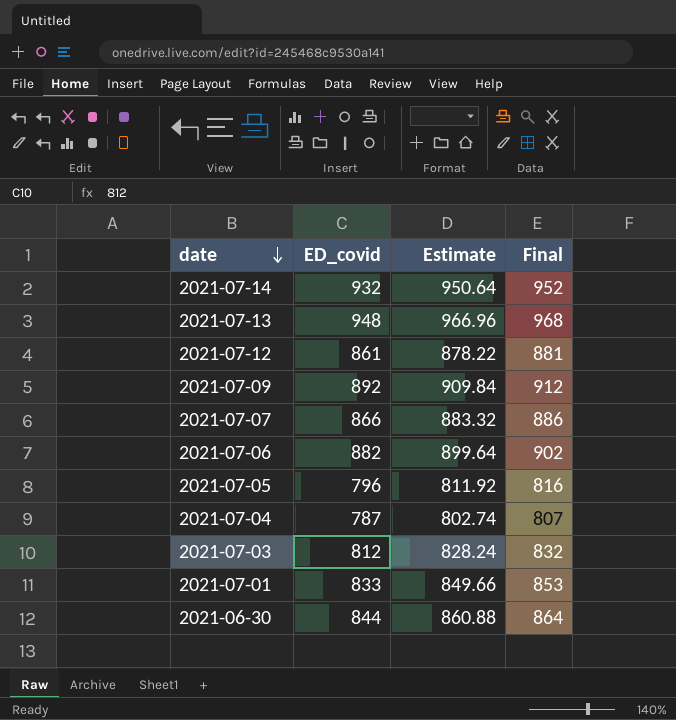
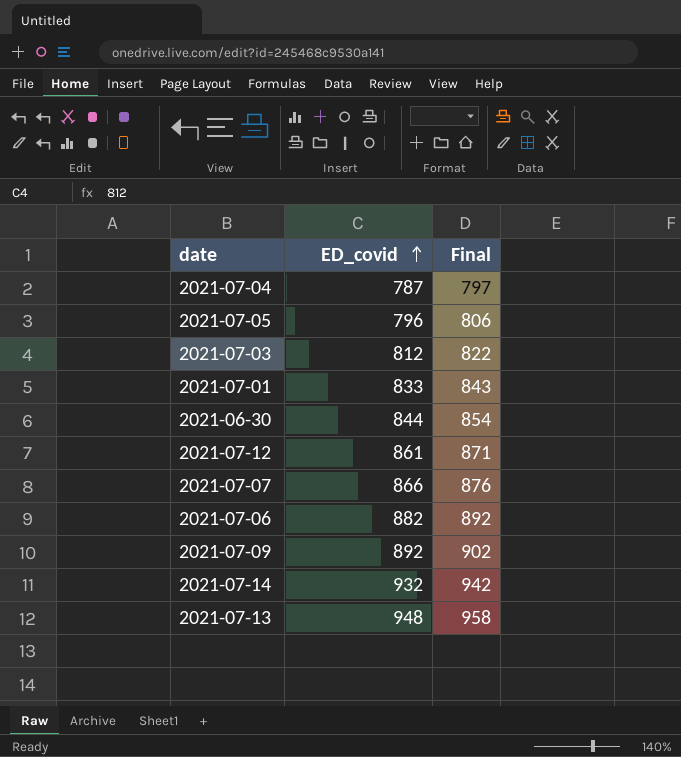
row order: date descending -> ED_covid ascending
column Estimate | formula: [ED_covid] * 1.02 -> none
column Final | formula: [ED_covid] + 20 -> [ED_covid] + 10

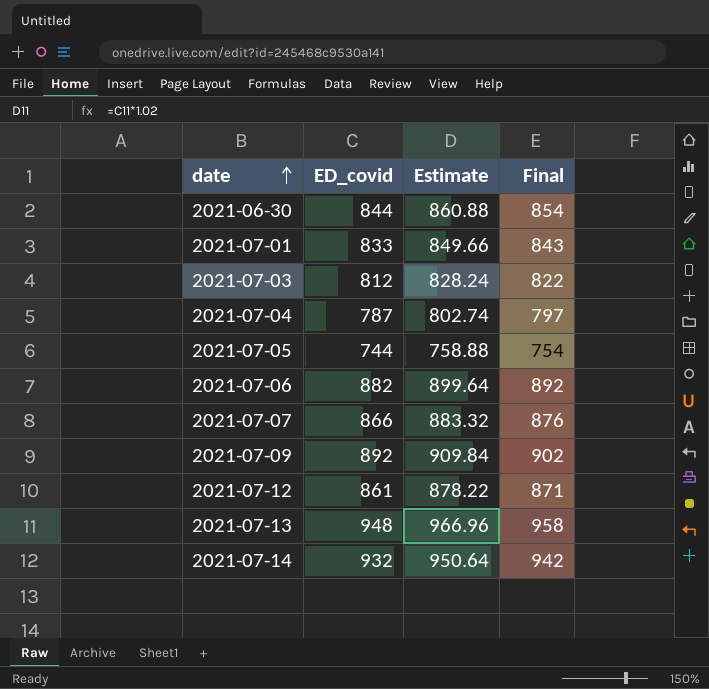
row order: ED_covid ascending -> date ascending
column Estimate | formula: none -> [ED_covid] * 1.02
2021-07-05 | ED_covid: 796 -> 744
2021-07-05 | Final: 806 -> 754

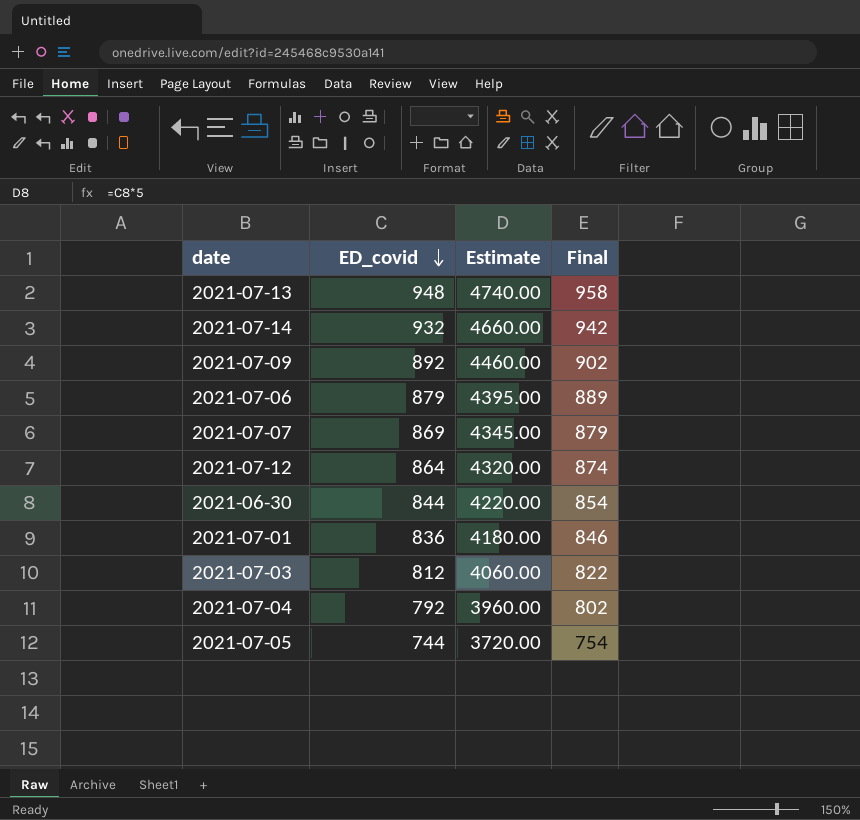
row order: date ascending -> ED_covid descending
column Estimate | formula: [ED_covid] * 1.02 -> [ED_covid] * 5
2021-07-06 | ED_covid: 882 -> 879
2021-07-06 | Final: 892 -> 889
2021-07-07 | ED_covid: 866 -> 869
2021-07-07 | Final: 876 -> 879
2021-07-12 | ED_covid: 861 -> 864
2021-07-12 | Final: 871 -> 874
2021-07-01 | ED_covid: 833 -> 836
2021-07-01 | Final: 843 -> 846
2021-07-04 | ED_covid: 787 -> 792
2021-07-04 | Final: 797 -> 802

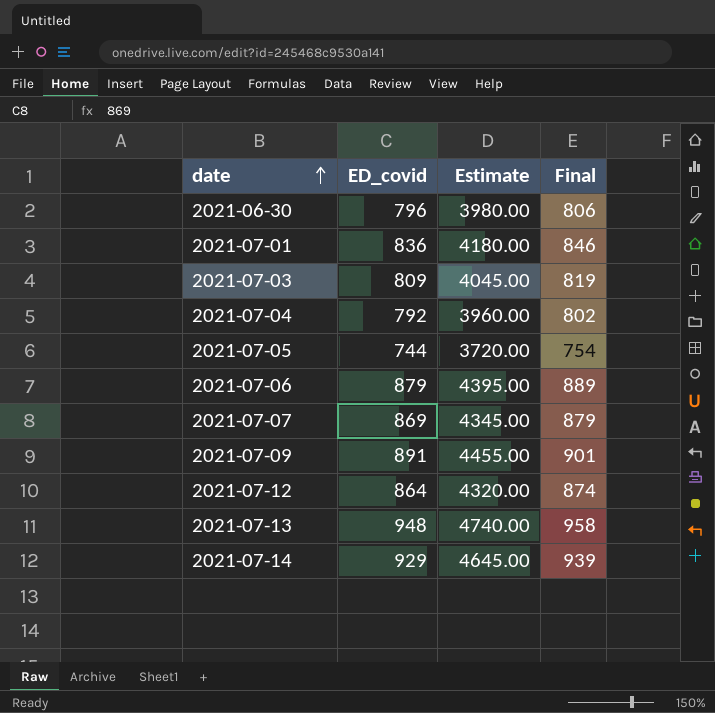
row order: ED_covid descending -> date ascending
2021-06-30 | ED_covid: 844 -> 796
2021-06-30 | Estimate: 4220.00 -> 3980.00
2021-06-30 | Final: 854 -> 806
2021-07-03 | ED_covid: 812 -> 809
2021-07-03 | Estimate: 4060.00 -> 4045.00
2021-07-03 | Final: 822 -> 819
2021-07-09 | ED_covid: 892 -> 891
2021-07-09 | Estimate: 4460.00 -> 4455.00
2021-07-09 | Final: 902 -> 901
2021-07-14 | ED_covid: 932 -> 929
2021-07-14 | Estimate: 4660.00 -> 4645.00
2021-07-14 | Final: 942 -> 939

